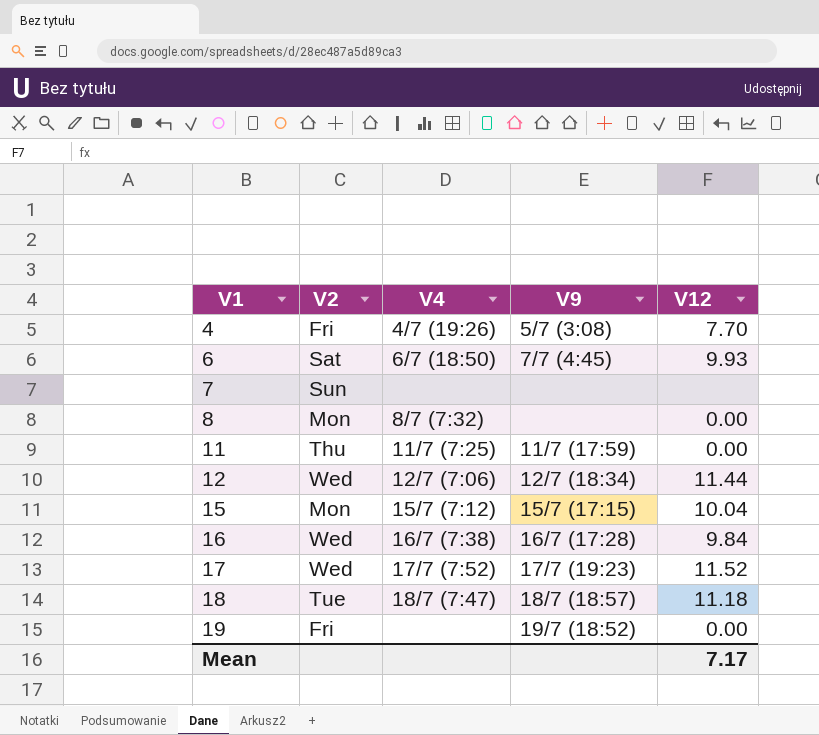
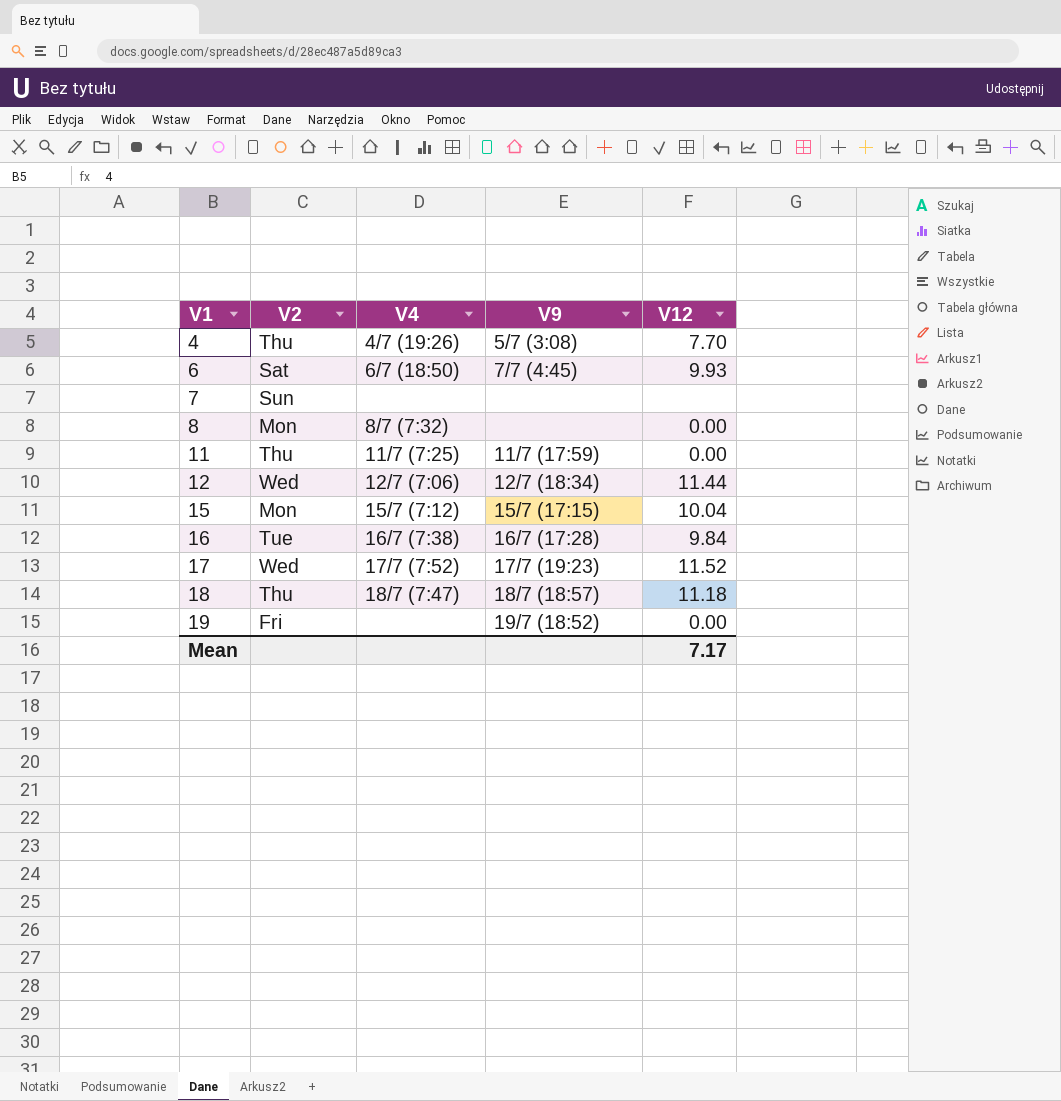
4 | V2: Fri -> Thu
16 | V2: Wed -> Tue
18 | V2: Tue -> Thu

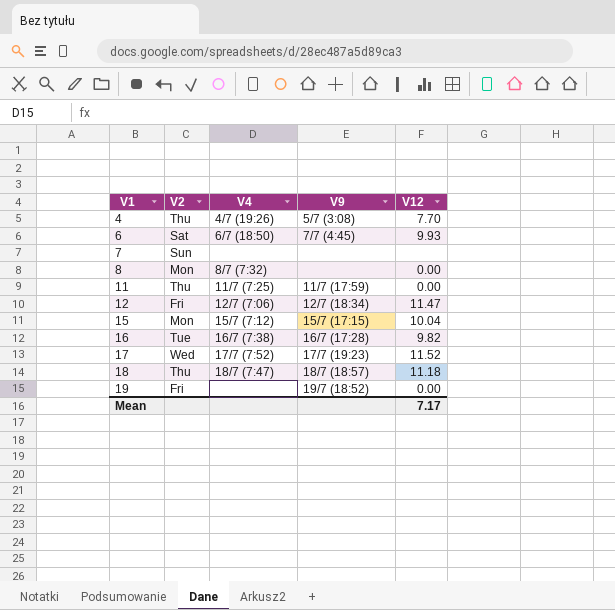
12 | V2: Wed -> Fri
12 | V12: 11.44 -> 11.47
16 | V12: 9.84 -> 9.82

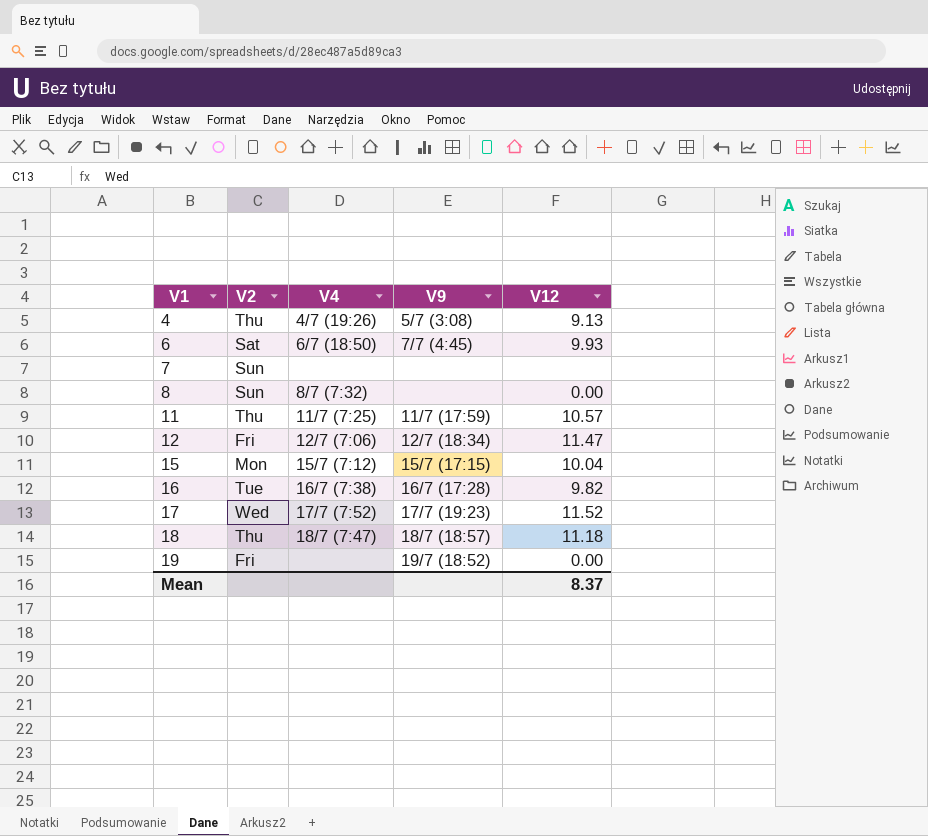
4 | V12: 7.70 -> 9.13
8 | V2: Mon -> Sun
11 | V12: 0.00 -> 10.57
Mean | V12: 7.17 -> 8.37

